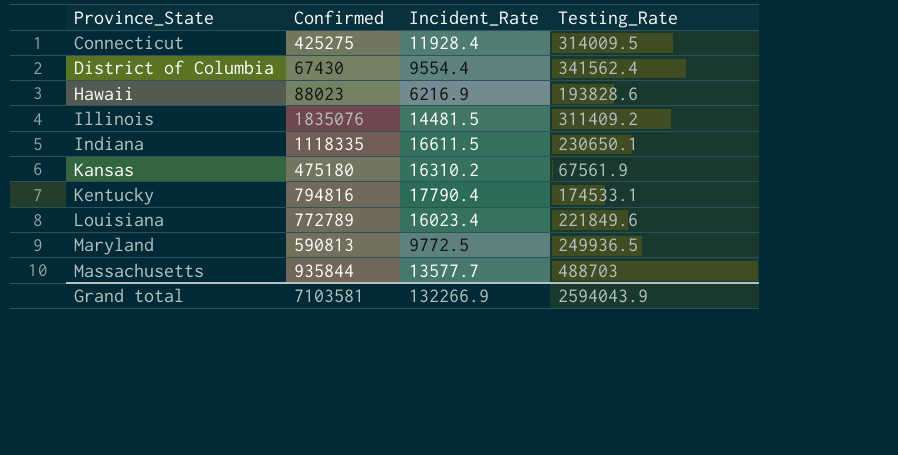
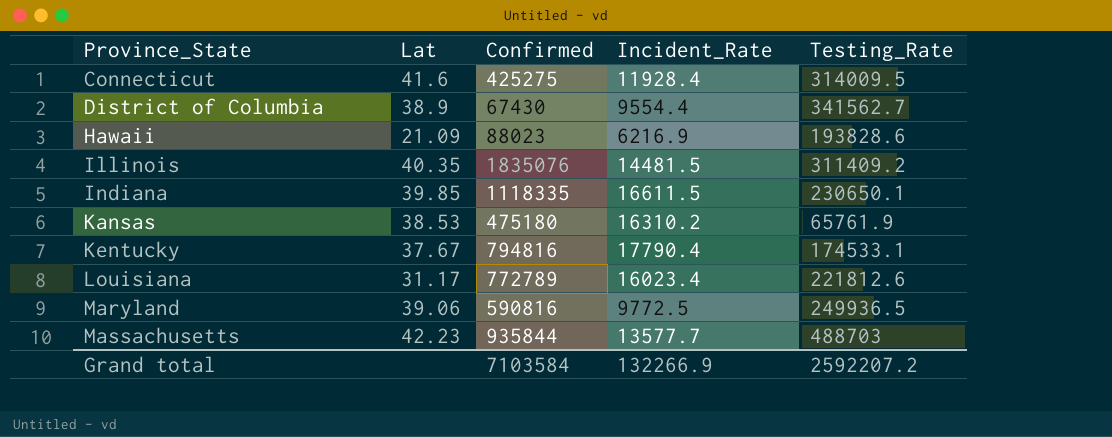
column Lat | position: none -> 2
District of Columbia | Testing_Rate: 341562.4 -> 341562.7
Kansas | Testing_Rate: 67561.9 -> 65761.9
Louisiana | Testing_Rate: 221849.6 -> 221812.6
Maryland | Confirmed: 590813 -> 590816
Grand total | Confirmed: 7103581 -> 7103584
Grand total | Testing_Rate: 2594043.9 -> 2592207.2

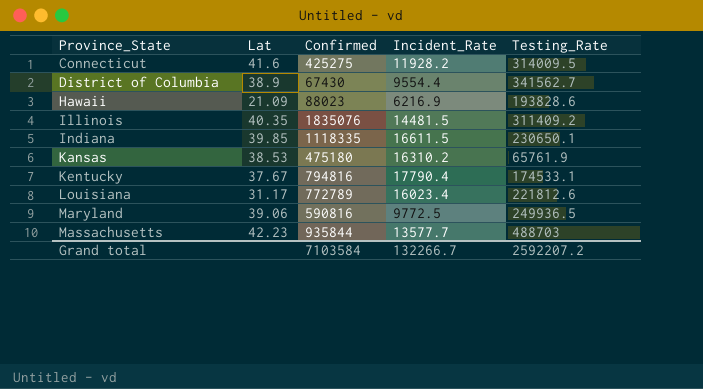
Connecticut | Incident_Rate: 11928.4 -> 11928.2
Grand total | Incident_Rate: 132266.9 -> 132266.7

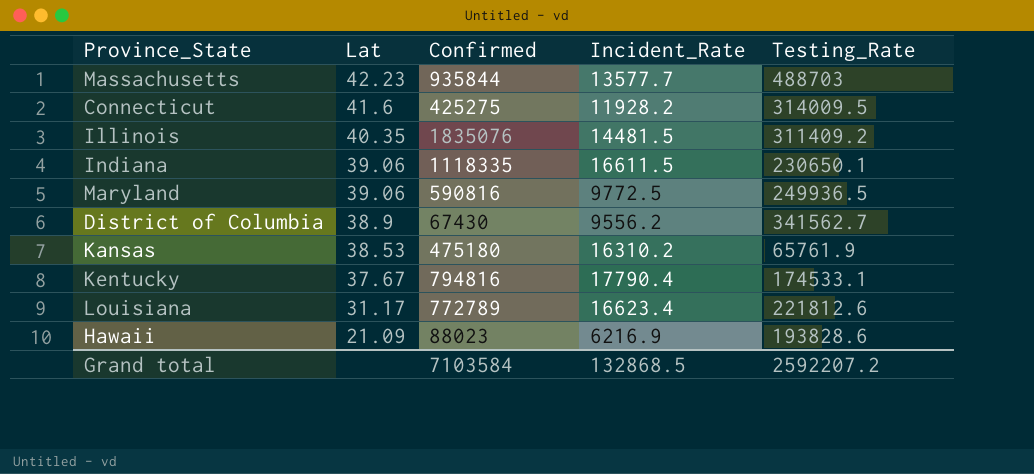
row order: Province_State ascending -> Lat descending
Indiana | Lat: 39.85 -> 39.06
District of Columbia | Incident_Rate: 9554.4 -> 9556.2
Louisiana | Incident_Rate: 16023.4 -> 16623.4
Grand total | Incident_Rate: 132266.7 -> 132868.5

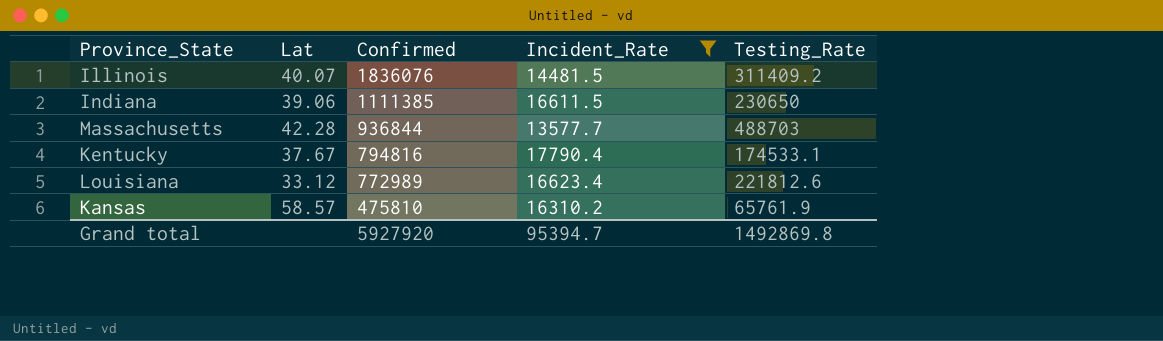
filter: none -> Incident_Rate >= 13577.7
row order: Lat descending -> Confirmed descending
Illinois | Lat: 40.35 -> 40.07
Illinois | Confirmed: 1835076 -> 1836076
Indiana | Confirmed: 1118335 -> 1111385
Indiana | Testing_Rate: 230650.1 -> 230650
Massachusetts | Lat: 42.23 -> 42.28
Massachusetts | Confirmed: 935844 -> 936844
Louisiana | Lat: 31.17 -> 33.12
Louisiana | Confirmed: 772789 -> 772989
Kansas | Lat: 38.53 -> 58.57
Kansas | Confirmed: 475180 -> 475810
Grand total | Confirmed: 7103584 -> 5927920
Grand total | Incident_Rate: 132868.5 -> 95394.7
Grand total | Testing_Rate: 2592207.2 -> 1492869.8

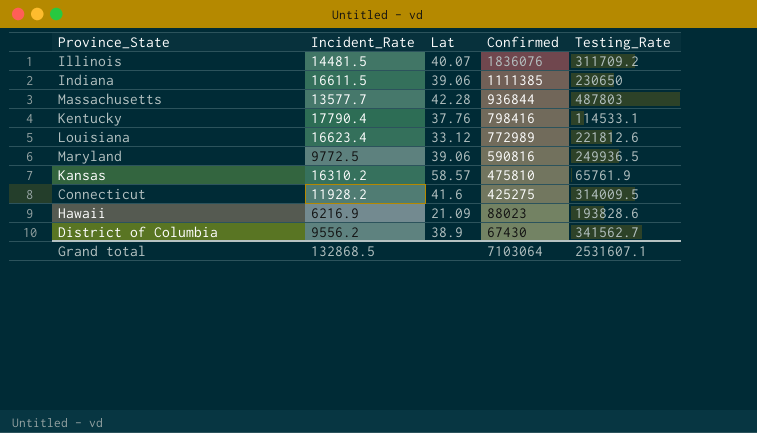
filter: Incident_Rate >= 13577.7 -> none
column Incident_Rate | position: 4 -> 2
Illinois | Testing_Rate: 311409.2 -> 311709.2
Massachusetts | Testing_Rate: 488703 -> 487803
Kentucky | Lat: 37.67 -> 37.76
Kentucky | Confirmed: 794816 -> 798416
Kentucky | Testing_Rate: 174533.1 -> 114533.1
Grand total | Incident_Rate: 95394.7 -> 132868.5
Grand total | Confirmed: 5927920 -> 7103064
Grand total | Testing_Rate: 1492869.8 -> 2531607.1

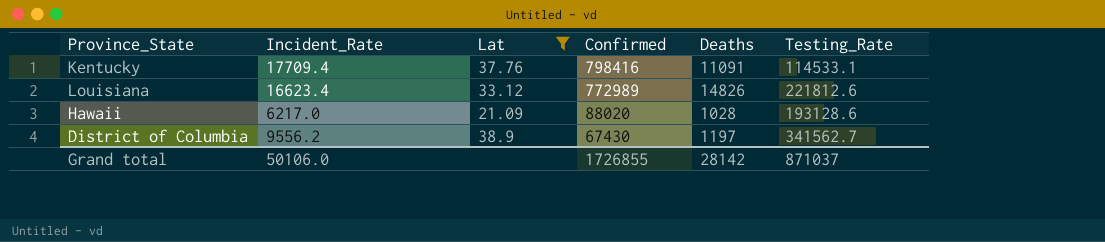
filter: none -> Lat <= 38.9
column Deaths | position: none -> 5
Kentucky | Incident_Rate: 17790.4 -> 17709.4
Hawaii | Incident_Rate: 6216.9 -> 6217.0
Hawaii | Confirmed: 88023 -> 88020
Hawaii | Testing_Rate: 193828.6 -> 193128.6
Grand total | Incident_Rate: 132868.5 -> 50106.0
Grand total | Confirmed: 7103064 -> 1726855
Grand total | Testing_Rate: 2531607.1 -> 871037

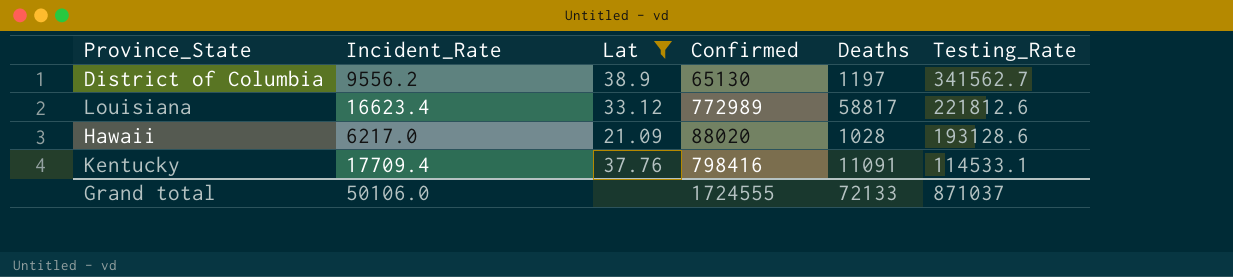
row order: Confirmed descending -> Testing_Rate descending
District of Columbia | Confirmed: 67430 -> 65130
Louisiana | Deaths: 14826 -> 58817
Grand total | Confirmed: 1726855 -> 1724555
Grand total | Deaths: 28142 -> 72133

